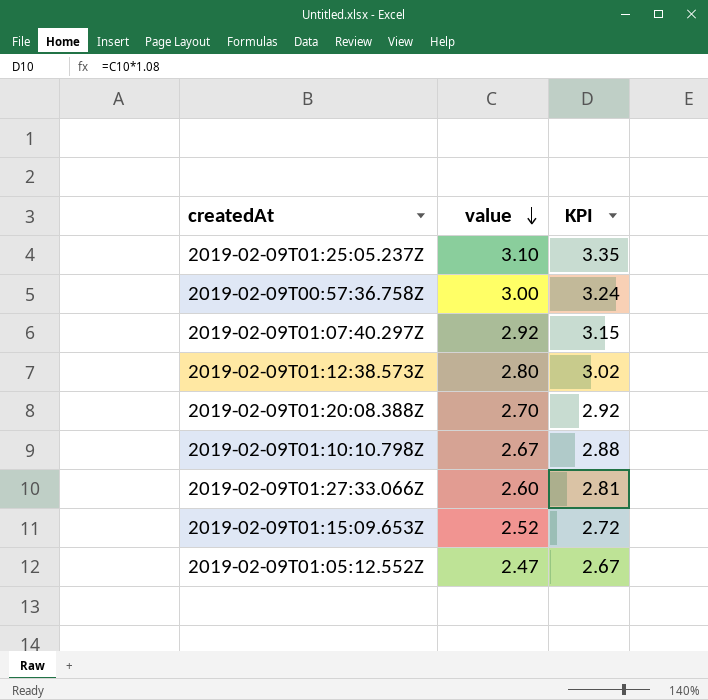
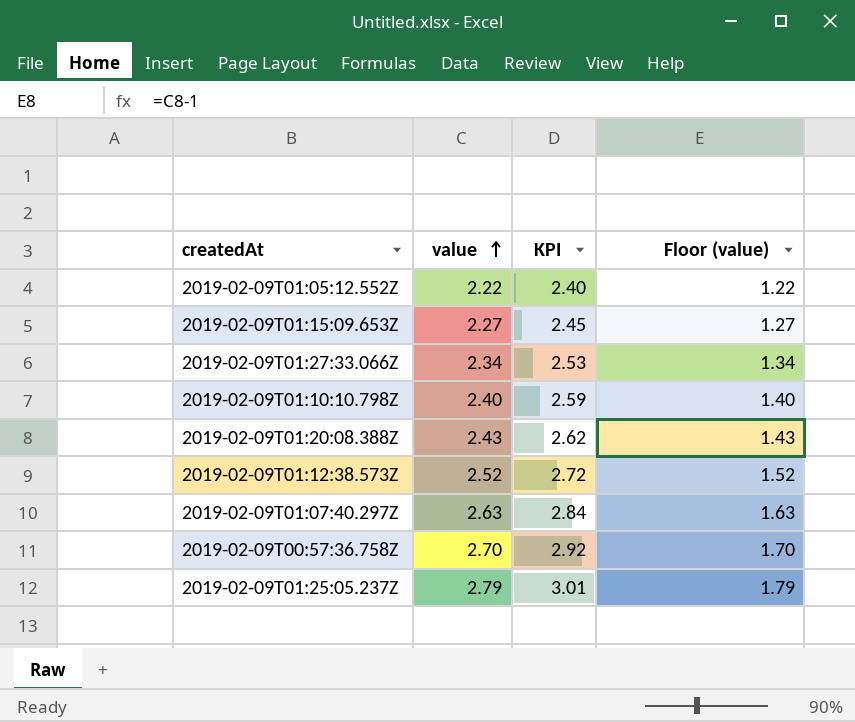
row order: value descending -> value ascending
column Floor (value) | formula: none -> [value] - 1
2019-02-09T01:05:12.552Z | value: 2.47 -> 2.22
2019-02-09T01:05:12.552Z | KPI: 2.67 -> 2.40
2019-02-09T01:15:09.653Z | value: 2.52 -> 2.27
2019-02-09T01:15:09.653Z | KPI: 2.72 -> 2.45
2019-02-09T01:27:33.066Z | value: 2.60 -> 2.34
2019-02-09T01:27:33.066Z | KPI: 2.81 -> 2.53
2019-02-09T01:10:10.798Z | value: 2.67 -> 2.40
2019-02-09T01:10:10.798Z | KPI: 2.88 -> 2.59
2019-02-09T01:20:08.388Z | value: 2.70 -> 2.43
2019-02-09T01:20:08.388Z | KPI: 2.92 -> 2.62
2019-02-09T01:12:38.573Z | value: 2.80 -> 2.52
2019-02-09T01:12:38.573Z | KPI: 3.02 -> 2.72
2019-02-09T01:07:40.297Z | value: 2.92 -> 2.63
2019-02-09T01:07:40.297Z | KPI: 3.15 -> 2.84
2019-02-09T00:57:36.758Z | value: 3.00 -> 2.70
2019-02-09T00:57:36.758Z | KPI: 3.24 -> 2.92
2019-02-09T01:25:05.237Z | value: 3.10 -> 2.79
2019-02-09T01:25:05.237Z | KPI: 3.35 -> 3.01

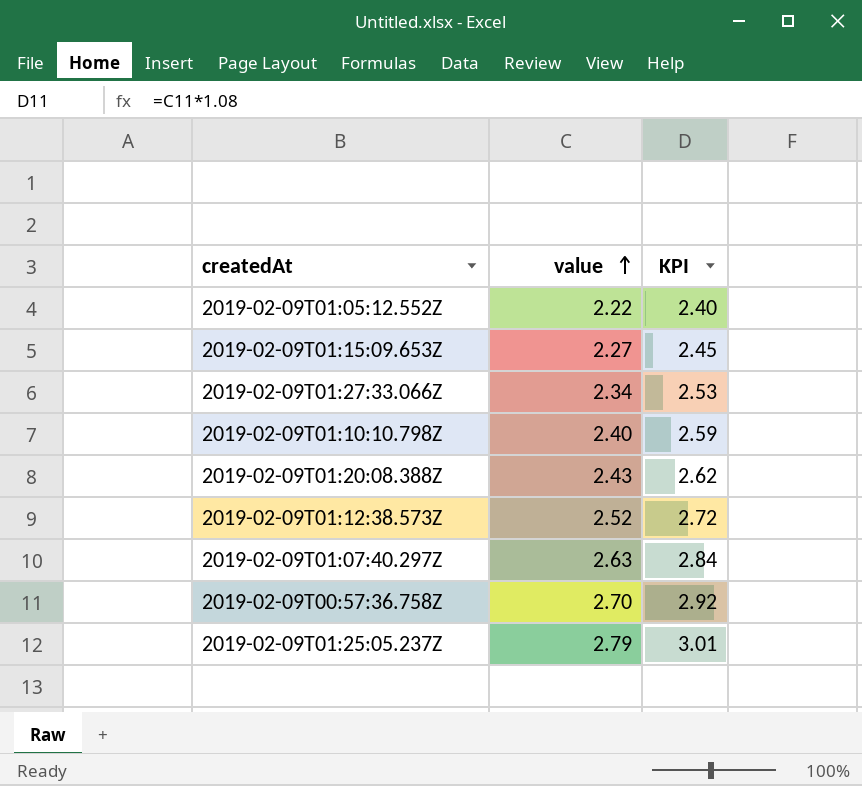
column Floor (value) | formula: [value] - 1 -> none

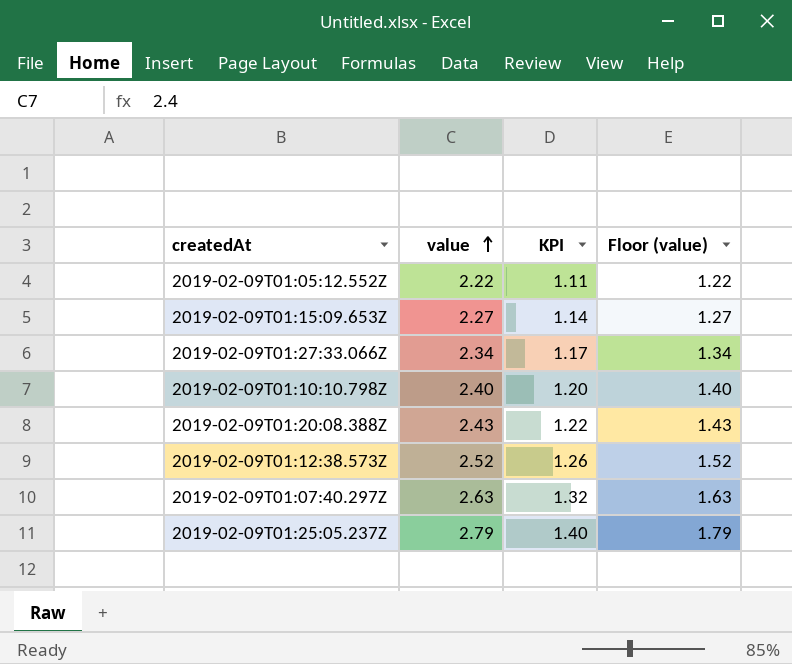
column KPI | formula: [value] * 1.08 -> [value] * 0.5
column Floor (value) | formula: none -> [value] - 1
row 2019-02-09T00:57:36.758Z: 2.70 | 2.92 -> none

